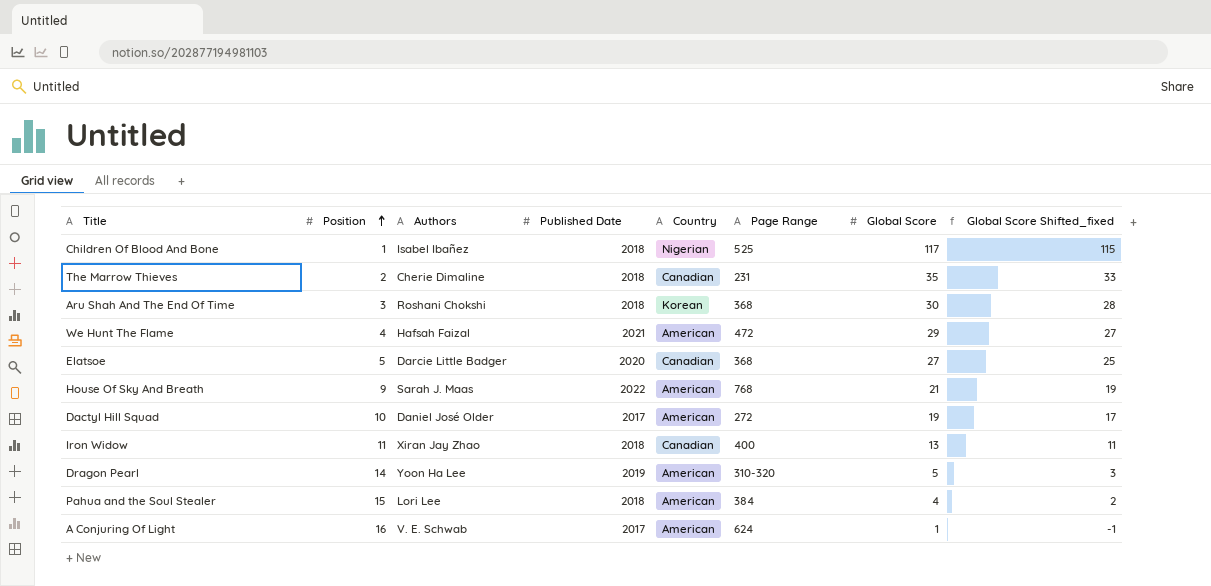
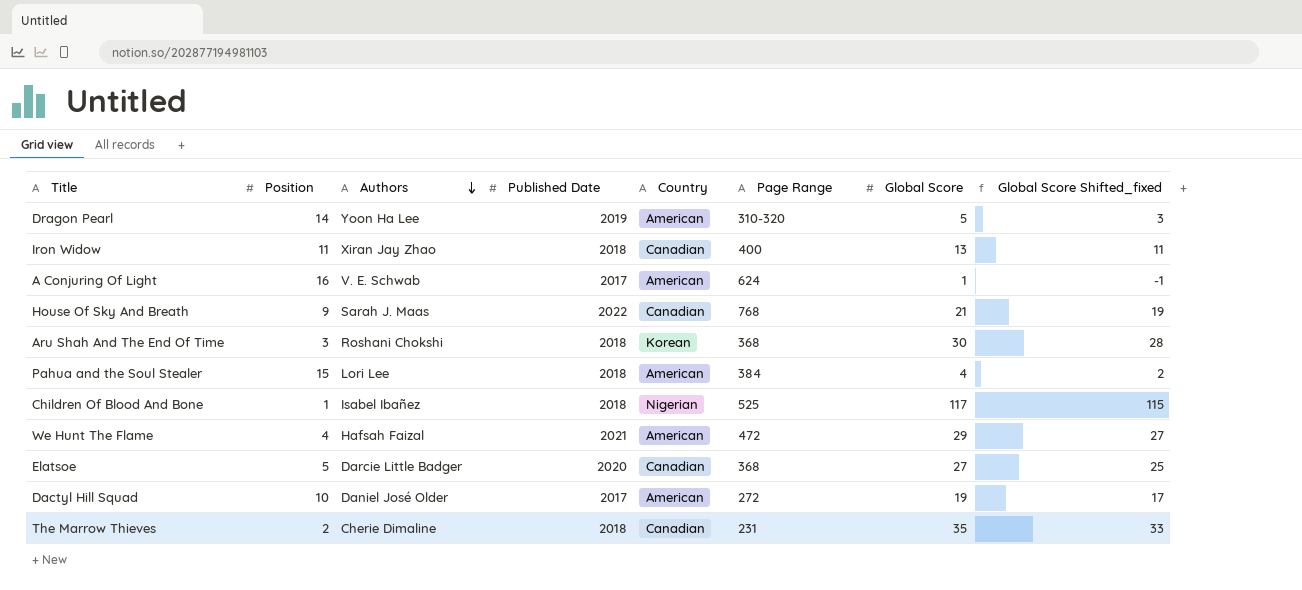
row order: Position ascending -> Authors descending
House Of Sky And Breath | Country: American -> Canadian

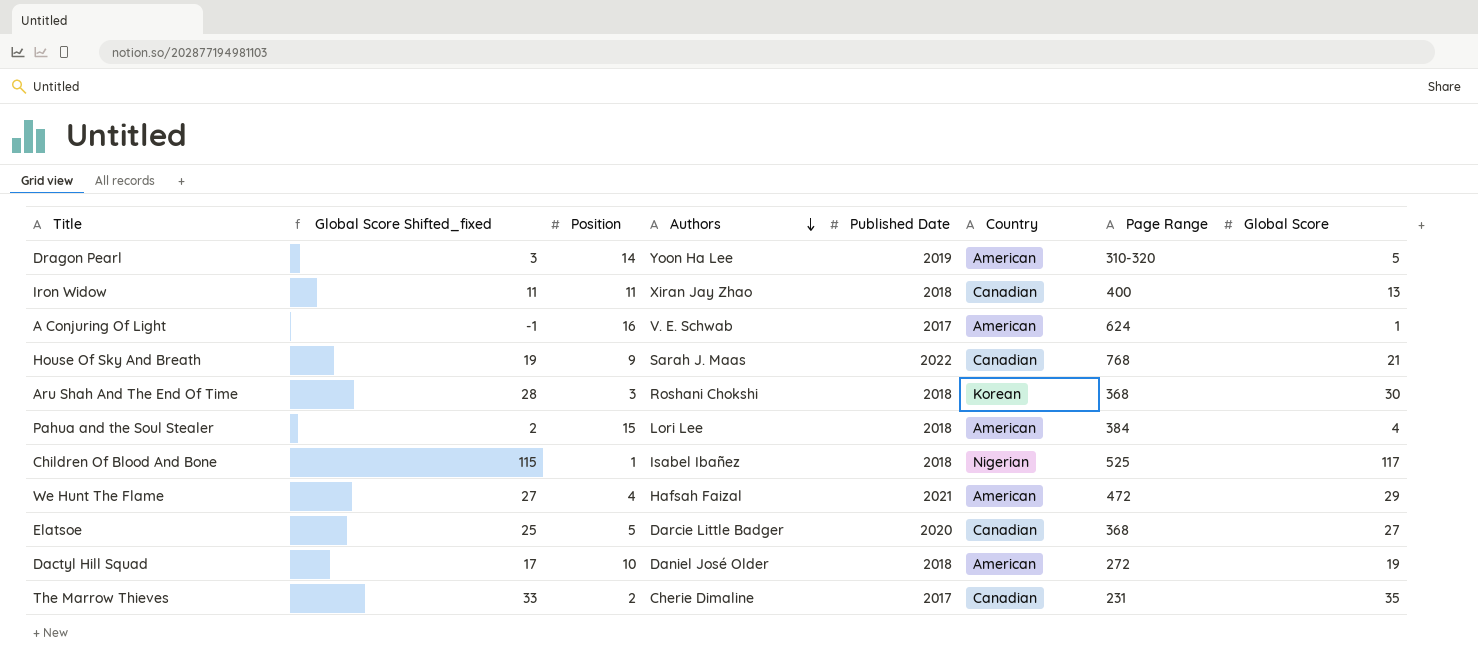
column Global Score Shifted_fixed | position: 8 -> 2
Dactyl Hill Squad | Published Date: 2017 -> 2018
The Marrow Thieves | Published Date: 2018 -> 2017

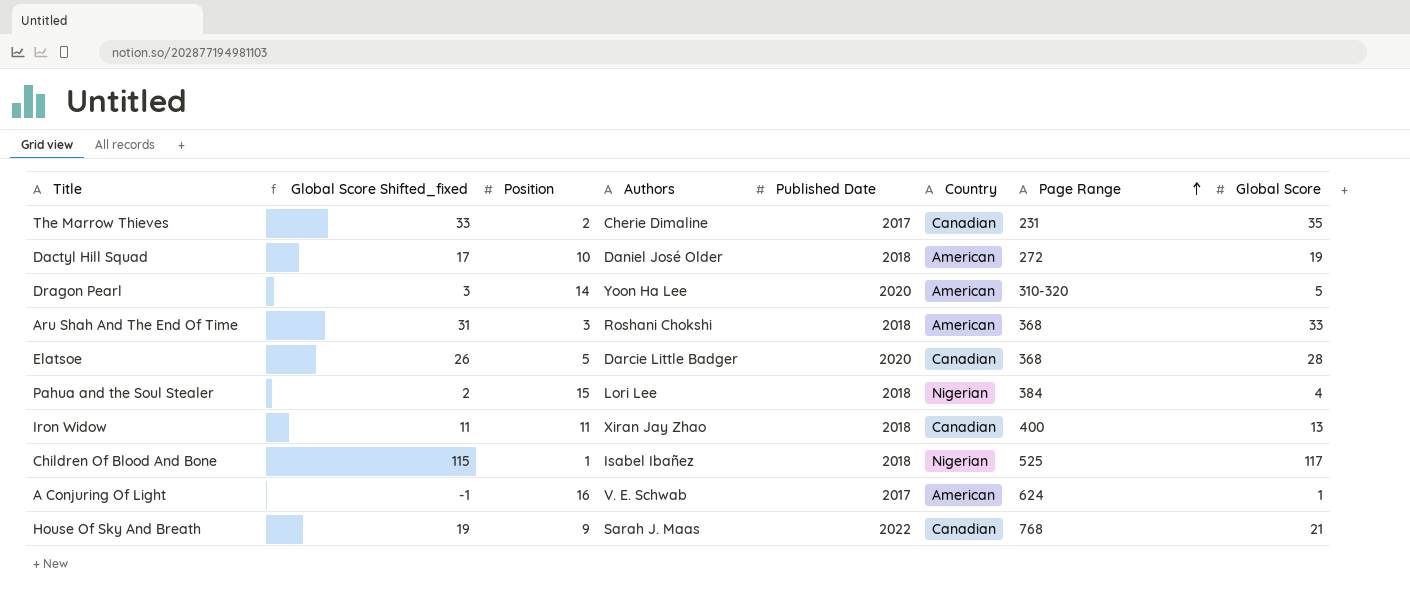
row order: Authors descending -> Page Range ascending
row We Hunt The Flame: 27 | 4 | Hafsah Faizal | 2021 | American | 472 | 29 -> none
Dragon Pearl | Published Date: 2019 -> 2020
Aru Shah And The End Of Time | Global Score Shifted_fixed: 28 -> 31
Aru Shah And The End Of Time | Country: Korean -> American
Aru Shah And The End Of Time | Global Score: 30 -> 33
Elatsoe | Global Score Shifted_fixed: 25 -> 26
Elatsoe | Global Score: 27 -> 28
Pahua and the Soul Stealer | Country: American -> Nigerian

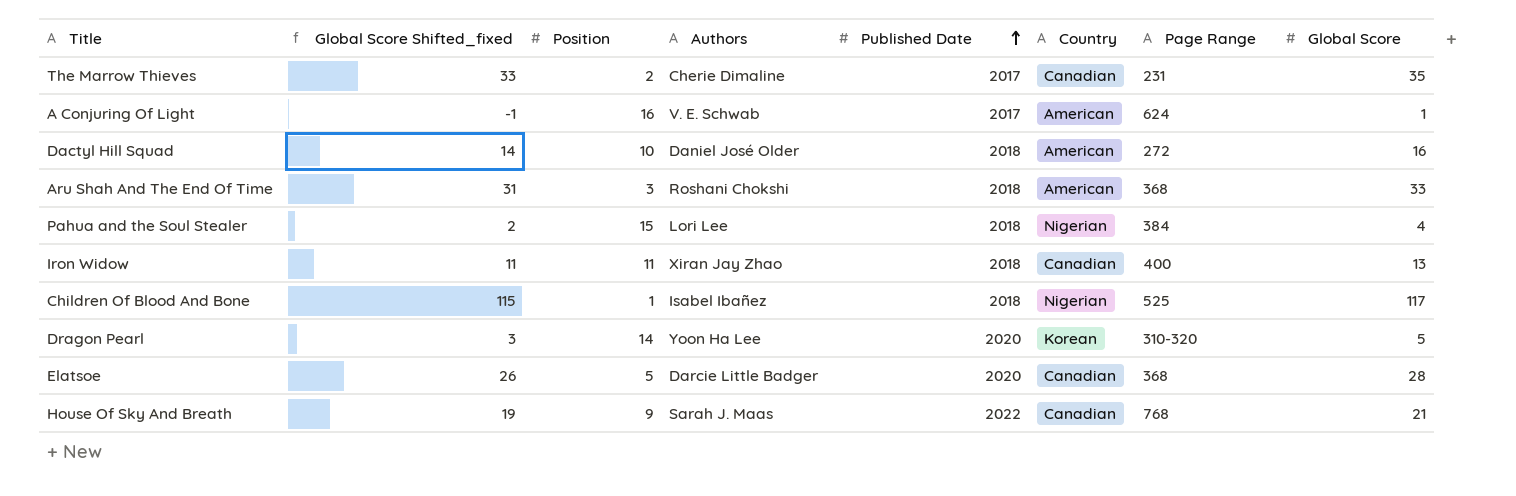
row order: Page Range ascending -> Published Date ascending
Dactyl Hill Squad | Global Score Shifted_fixed: 17 -> 14
Dactyl Hill Squad | Global Score: 19 -> 16
Dragon Pearl | Country: American -> Korean

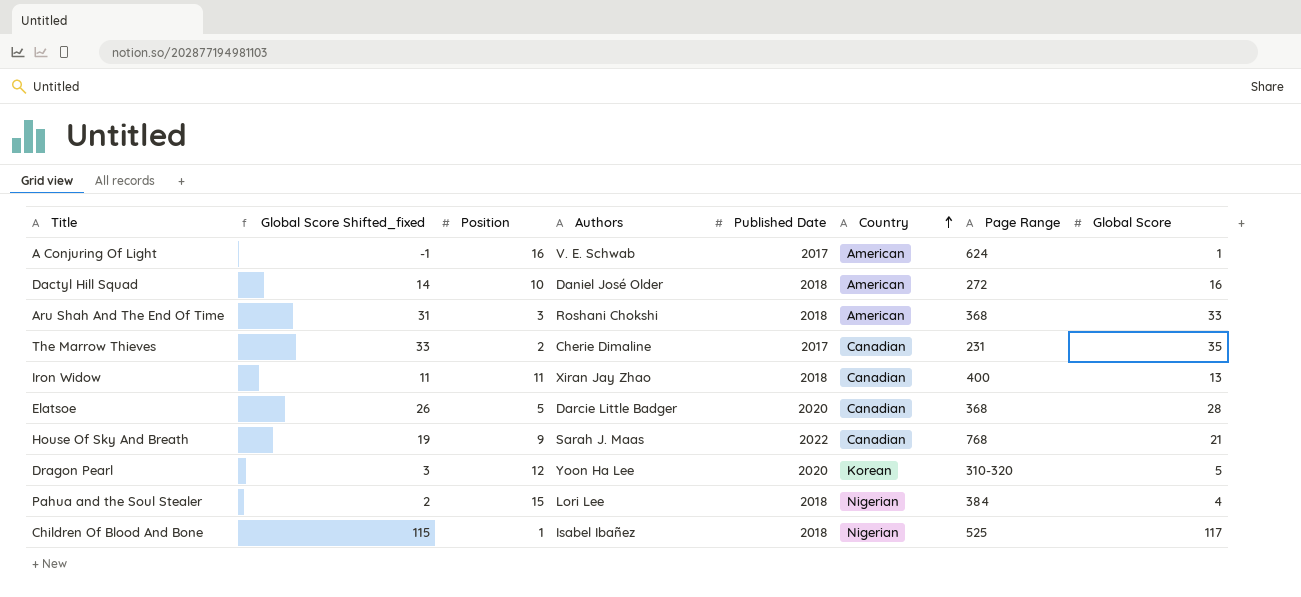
row order: Published Date ascending -> Country ascending
Dragon Pearl | Position: 14 -> 12

